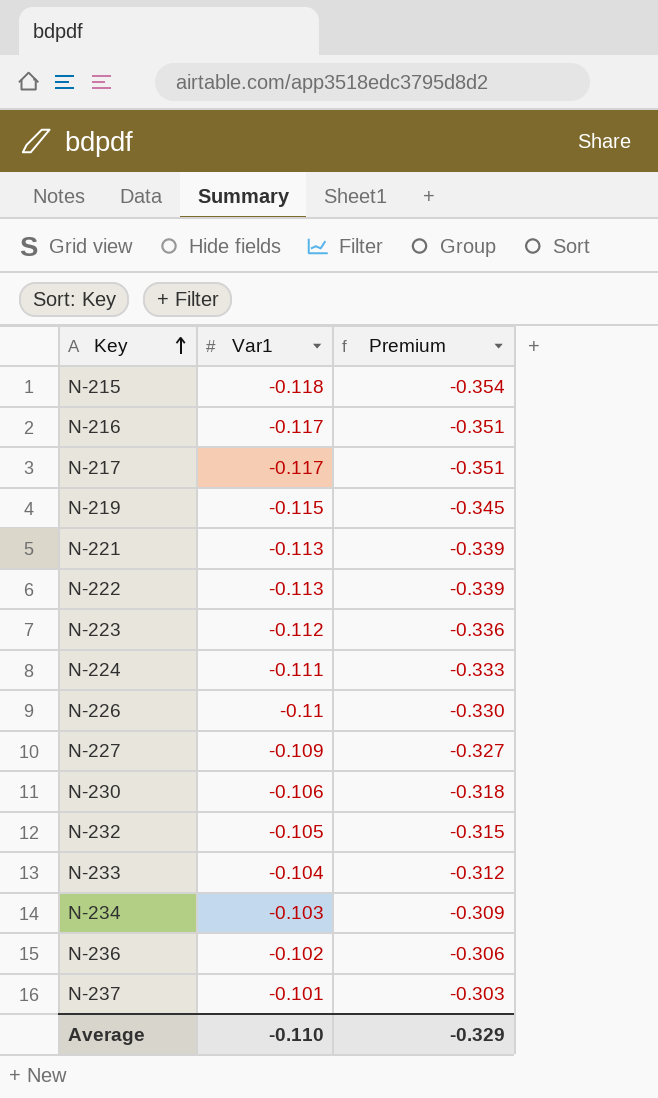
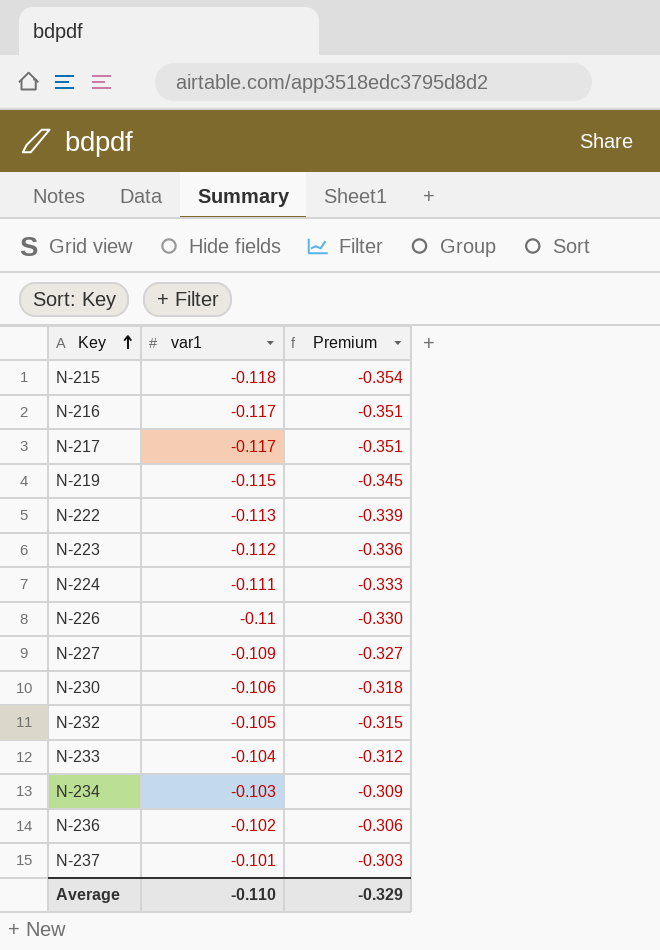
column name: Var1 -> var1
row N-221: -0.113 | -0.339 -> none

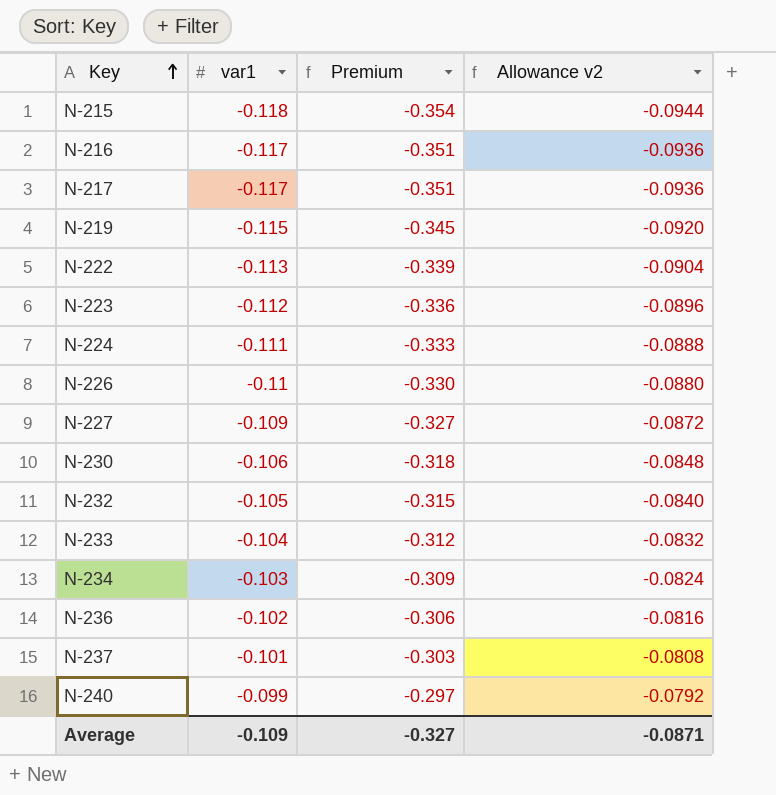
column Allowance v2 | formula: none -> [var1] * 0.8
row N-240: none -> -0.099 | -0.297 | -0.0792
Average | var1: -0.110 -> -0.109
Average | Premium: -0.329 -> -0.327

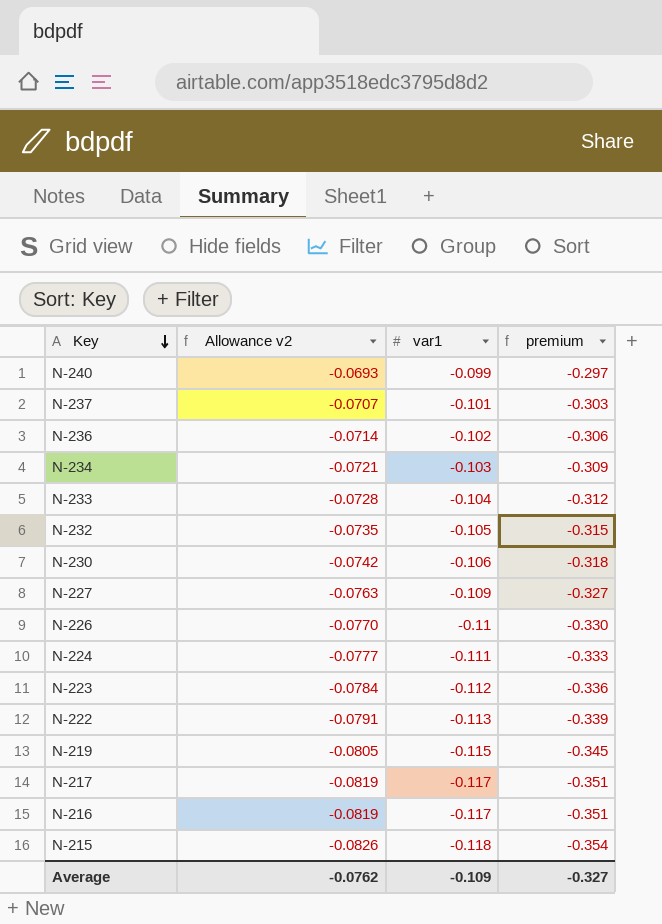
row order: Key ascending -> Key descending
column Allowance v2 | formula: [var1] * 0.8 -> [var1] * 0.7
column Allowance v2 | position: 4 -> 2
column name: Premium -> premium
Average | Allowance v2: -0.0871 -> -0.0762

